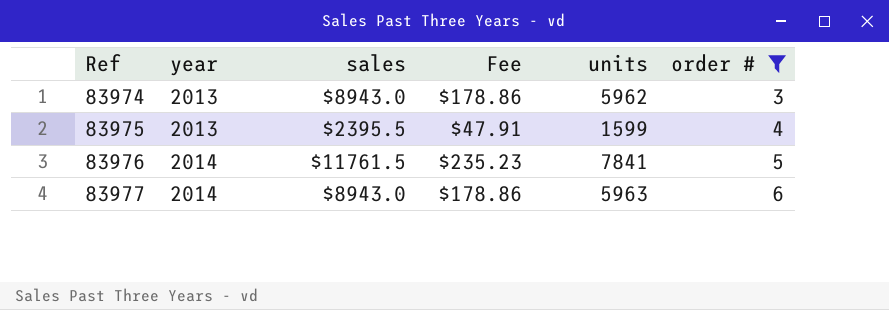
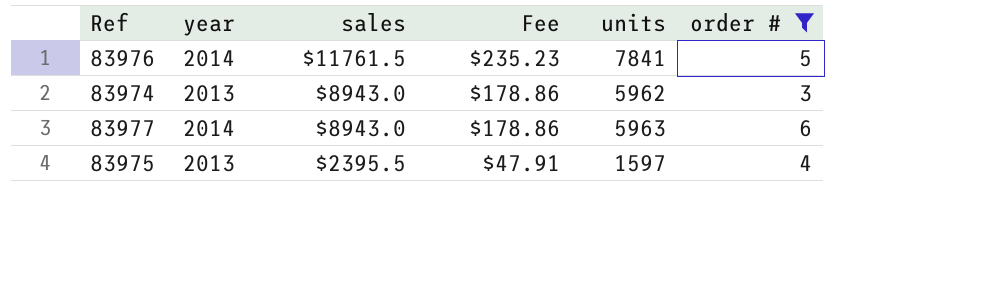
row order: Ref ascending -> sales descending
83975 | units: 1599 -> 1597

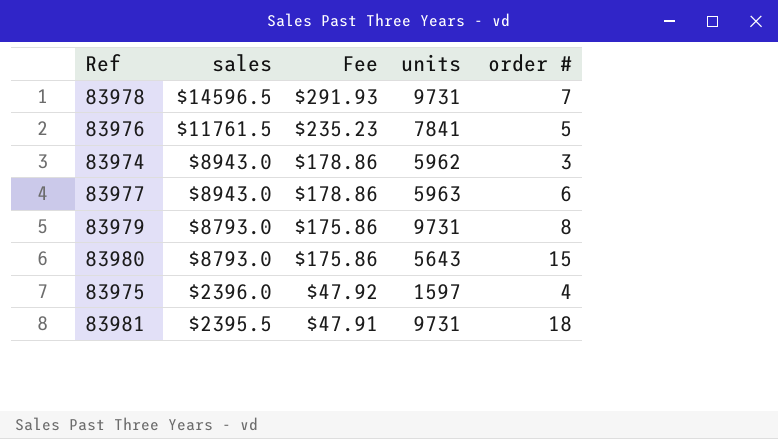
filter: order # <= 6 -> none
column year | position: 2 -> none
83975 | sales: $2395.5 -> $2396.0
83975 | Fee: $47.91 -> $47.92

